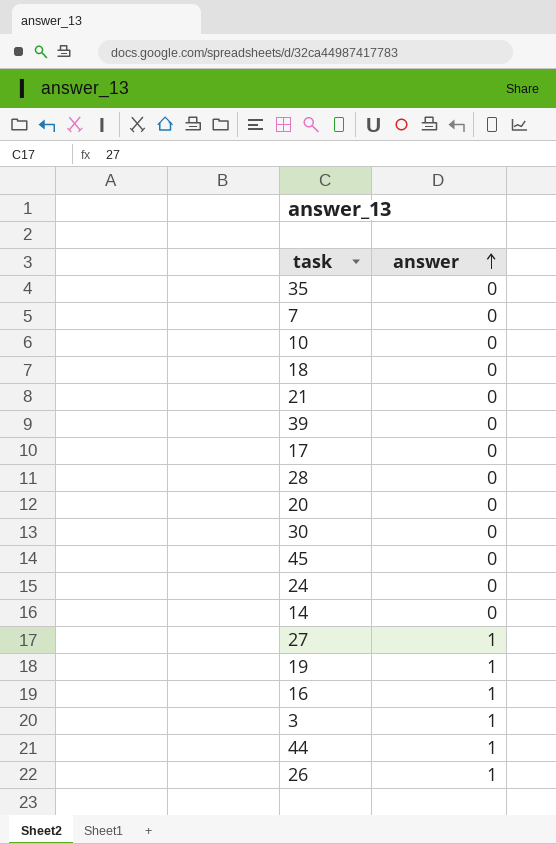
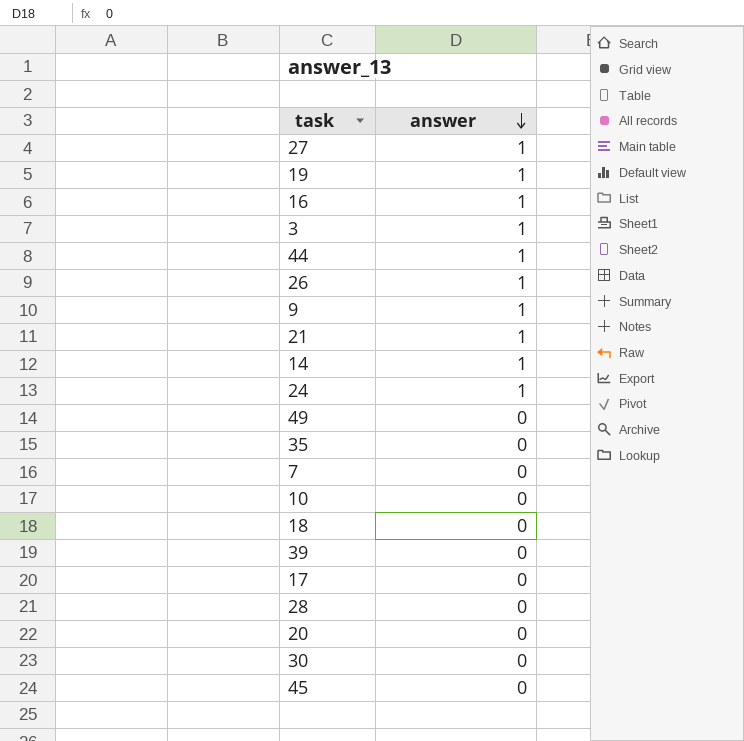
row order: answer ascending -> answer descending
row 9: none -> 1
21 | answer: 0 -> 1
14 | answer: 0 -> 1
24 | answer: 0 -> 1
row 49: none -> 0

